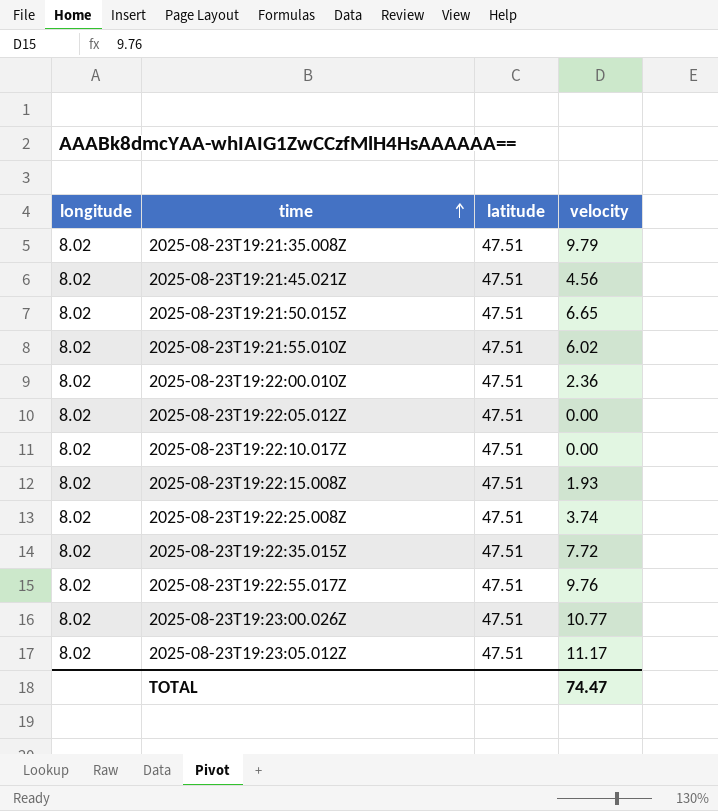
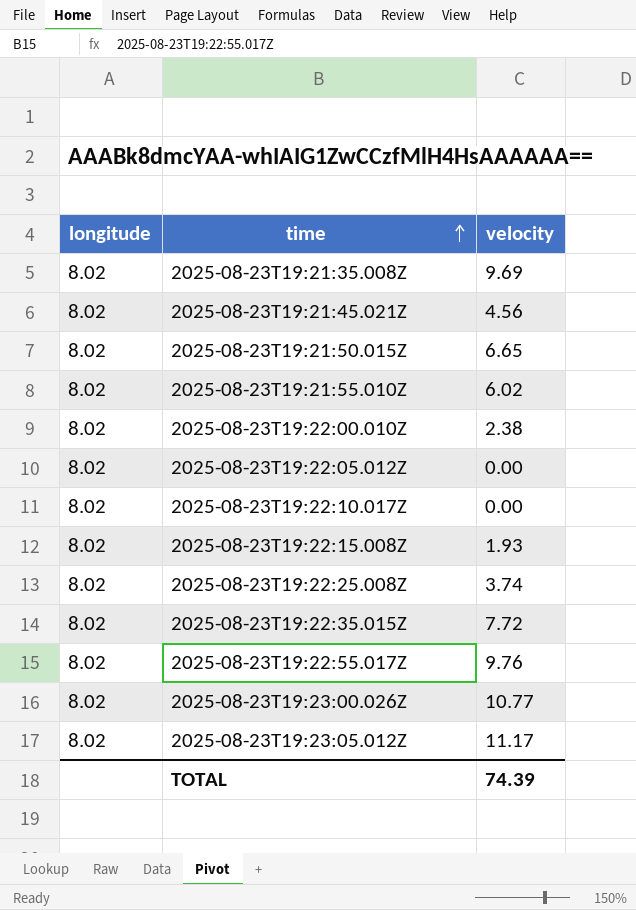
column latitude | position: 3 -> none
2025-08-23T19:21:35.008Z | velocity: 9.79 -> 9.69
2025-08-23T19:22:00.010Z | velocity: 2.36 -> 2.38
TOTAL | velocity: 74.47 -> 74.39

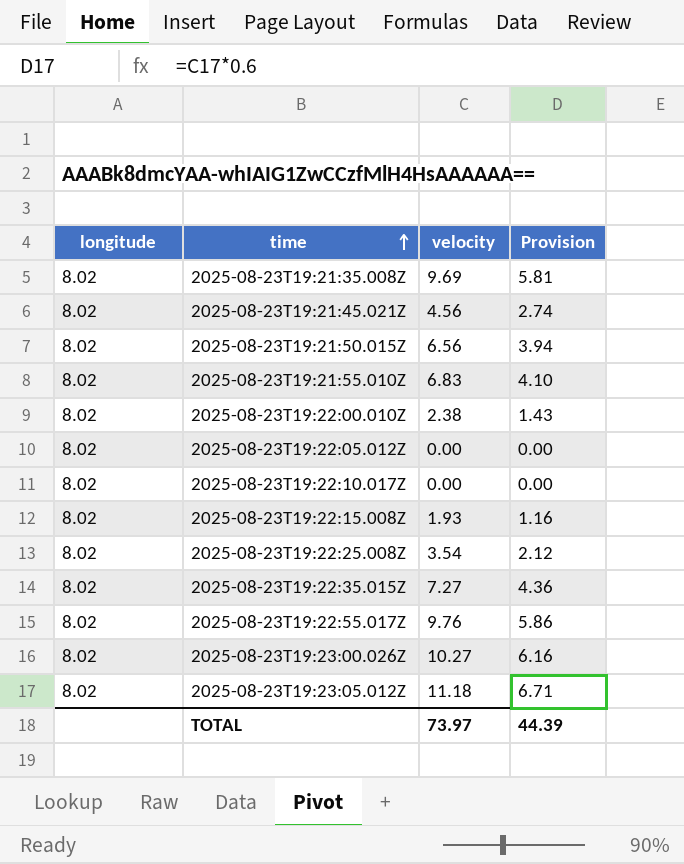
column Provision | formula: none -> [velocity] * 0.6
2025-08-23T19:21:50.015Z | velocity: 6.65 -> 6.56
2025-08-23T19:21:55.010Z | velocity: 6.02 -> 6.83
2025-08-23T19:22:25.008Z | velocity: 3.74 -> 3.54
2025-08-23T19:22:35.015Z | velocity: 7.72 -> 7.27
2025-08-23T19:23:00.026Z | velocity: 10.77 -> 10.27
2025-08-23T19:23:05.012Z | velocity: 11.17 -> 11.18
TOTAL | velocity: 74.39 -> 73.97

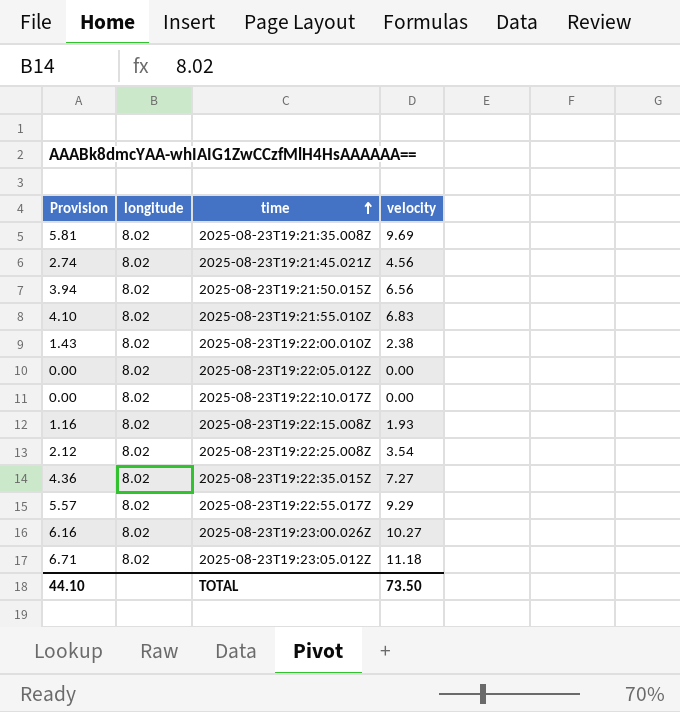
column Provision | position: 4 -> 1
2025-08-23T19:22:55.017Z | Provision: 5.86 -> 5.57
2025-08-23T19:22:55.017Z | velocity: 9.76 -> 9.29
TOTAL | Provision: 44.39 -> 44.10
TOTAL | velocity: 73.97 -> 73.50

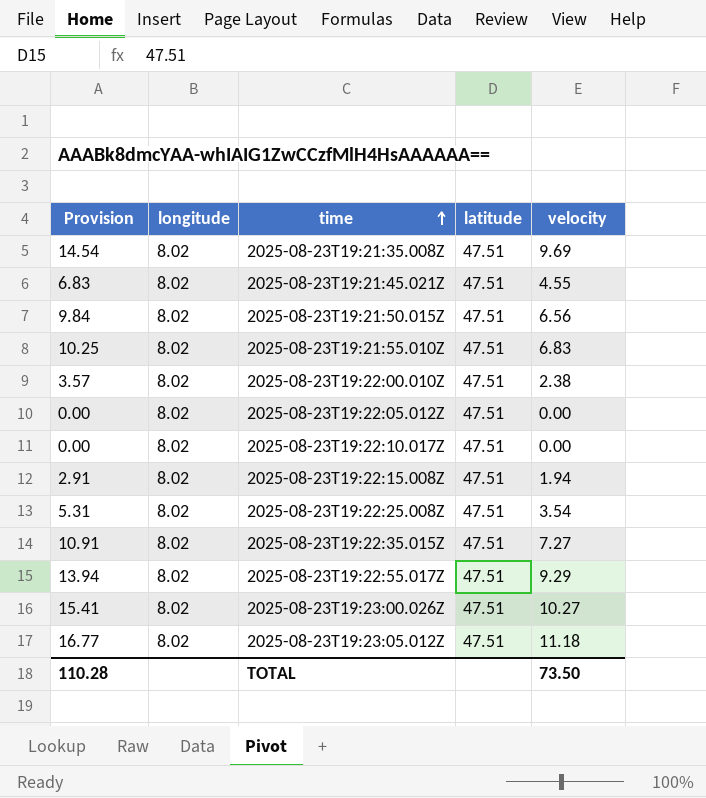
column Provision | formula: [velocity] * 0.6 -> [velocity] * 1.5
column latitude | position: none -> 4
2025-08-23T19:21:45.021Z | velocity: 4.56 -> 4.55
2025-08-23T19:22:15.008Z | velocity: 1.93 -> 1.94
TOTAL | Provision: 44.10 -> 110.28

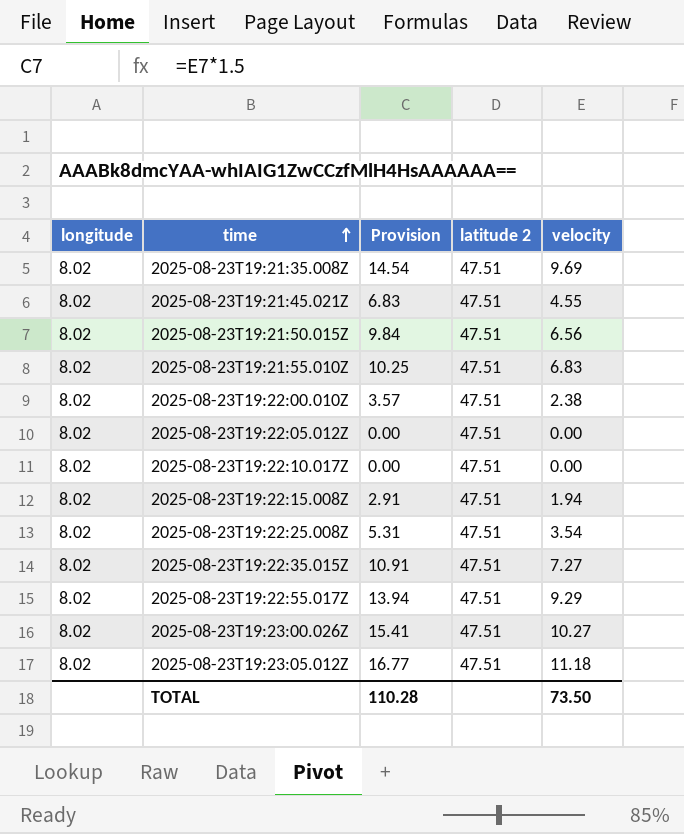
column Provision | position: 1 -> 3
column name: latitude -> latitude 2

